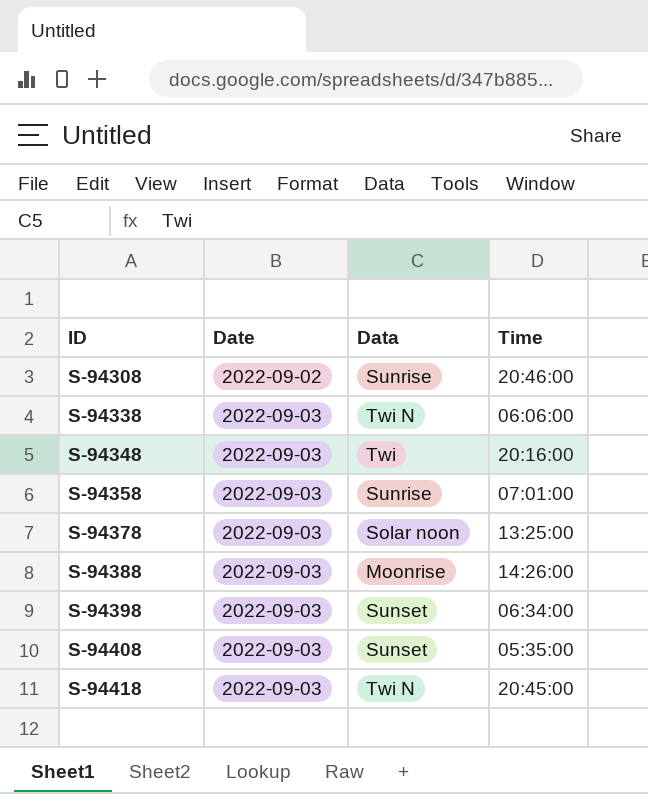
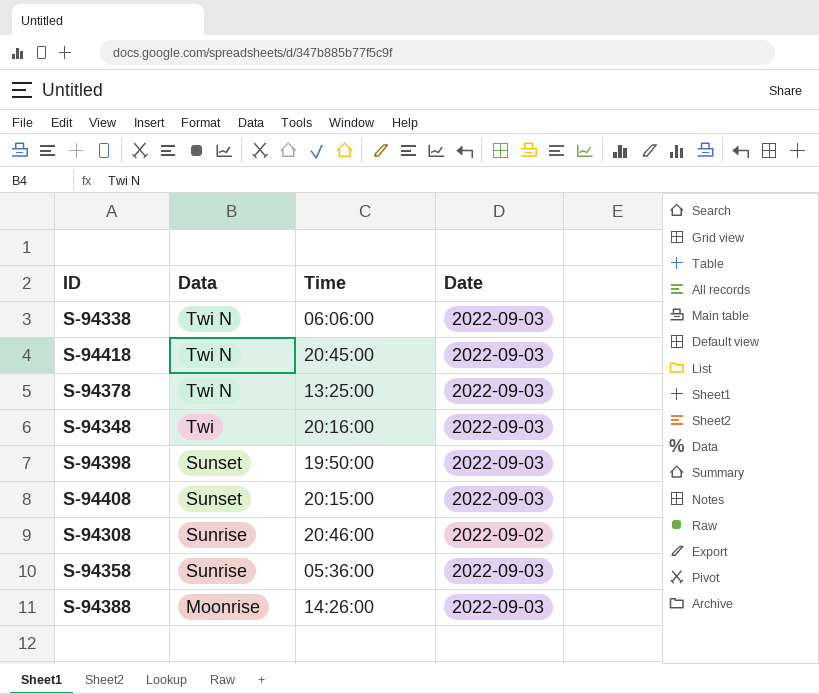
row order: ID ascending -> Data descending
column Date | position: 2 -> 4
S-94378 | Data: Solar noon -> Twi N
S-94398 | Time: 06:34:00 -> 19:50:00
S-94408 | Time: 05:35:00 -> 20:15:00
S-94358 | Time: 07:01:00 -> 05:36:00

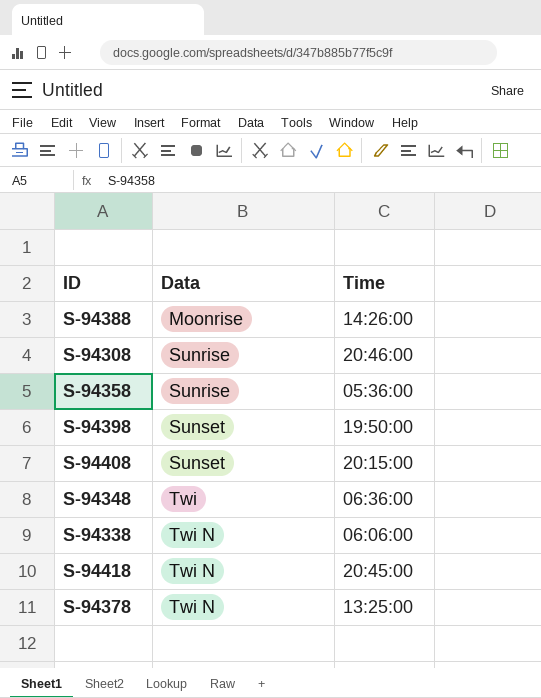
row order: Data descending -> Data ascending
column Date | position: 4 -> none
S-94348 | Time: 20:16:00 -> 06:36:00

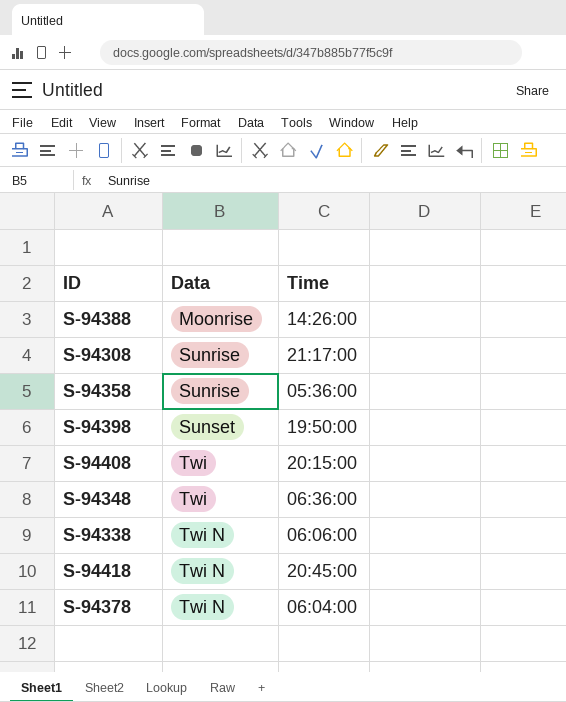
S-94308 | Time: 20:46:00 -> 21:17:00
S-94408 | Data: Sunset -> Twi
S-94378 | Time: 13:25:00 -> 06:04:00

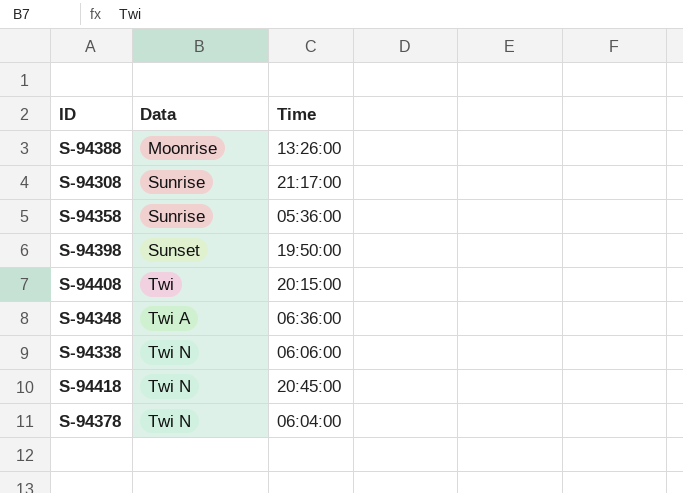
S-94388 | Time: 14:26:00 -> 13:26:00
S-94348 | Data: Twi -> Twi A

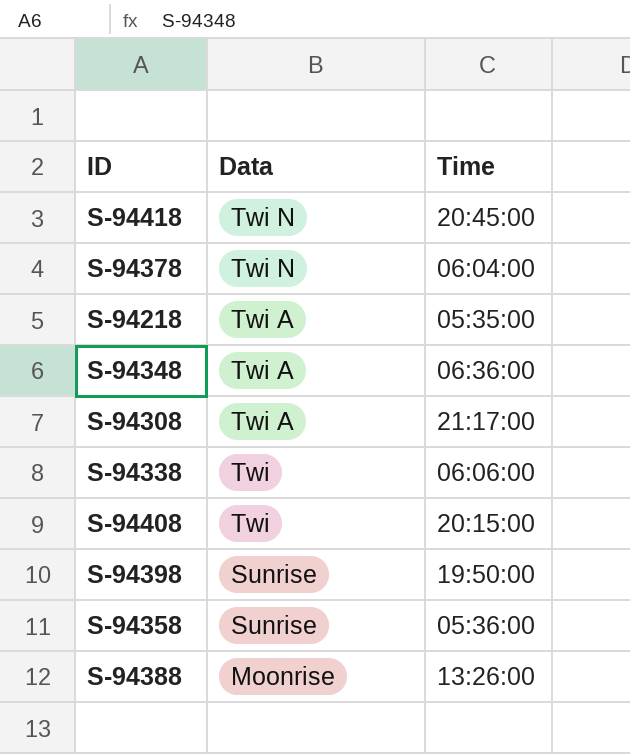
row order: Data ascending -> Data descending
row S-94218: none -> Twi A | 05:35:00
S-94308 | Data: Sunrise -> Twi A
S-94338 | Data: Twi N -> Twi
S-94398 | Data: Sunset -> Sunrise

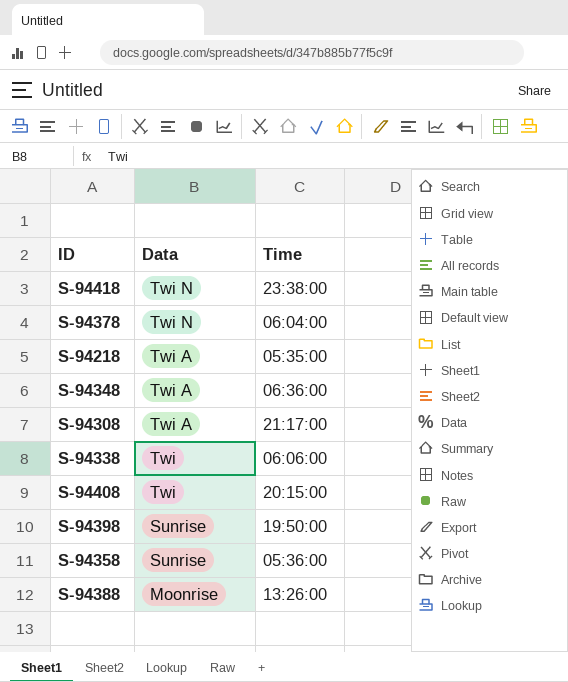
S-94418 | Time: 20:45:00 -> 23:38:00

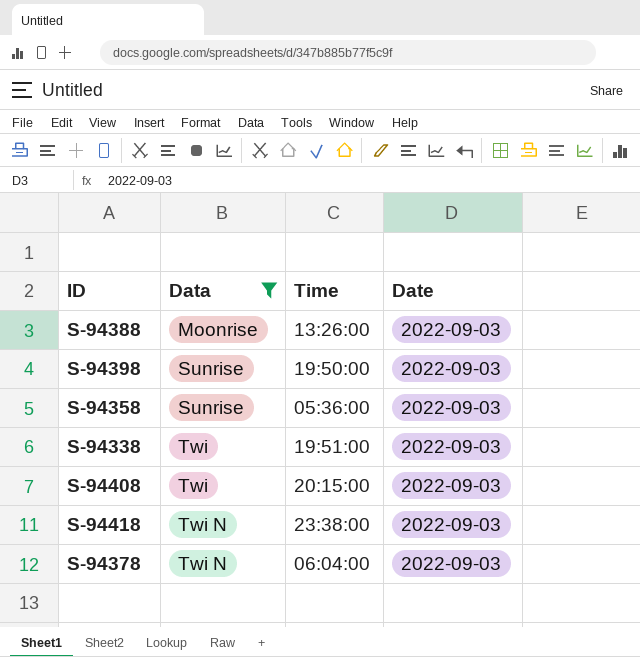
filter: none -> Data != Twi A
row order: Data descending -> Data ascending
column Date | position: none -> 4
S-94338 | Time: 06:06:00 -> 19:51:00

